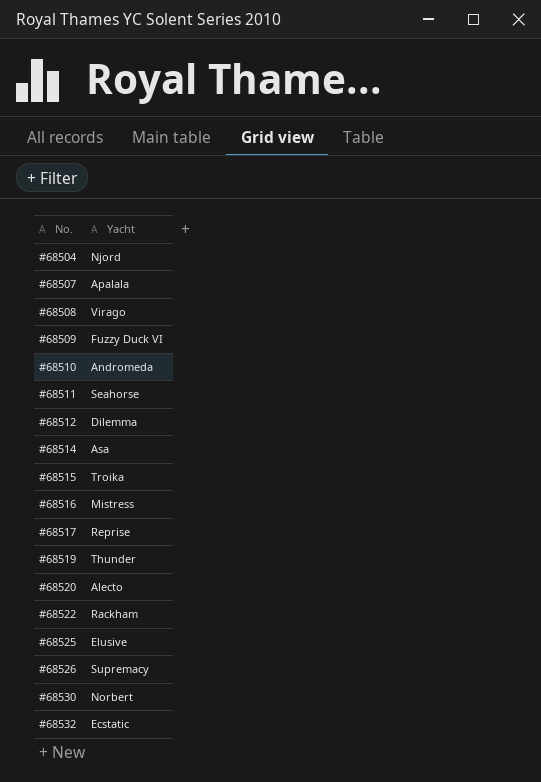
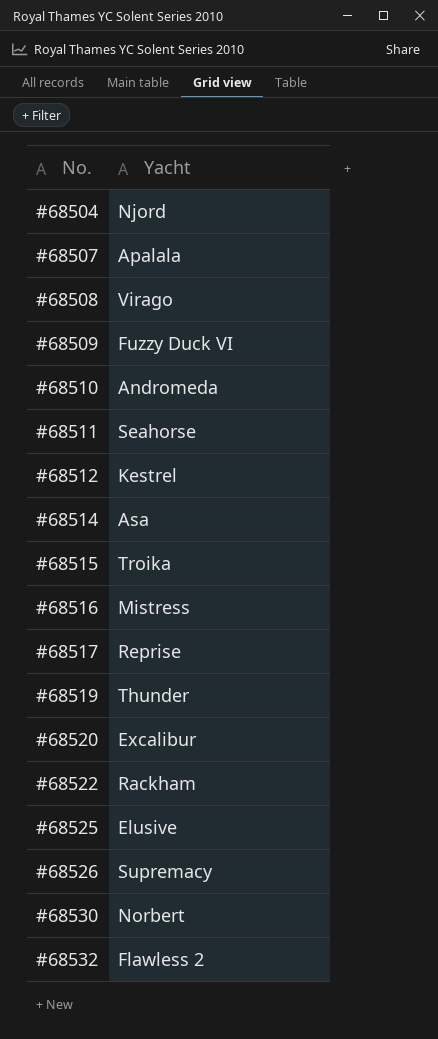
#68512 | Yacht: Dilemma -> Kestrel
#68520 | Yacht: Alecto -> Excalibur
#68532 | Yacht: Ecstatic -> Flawless 2

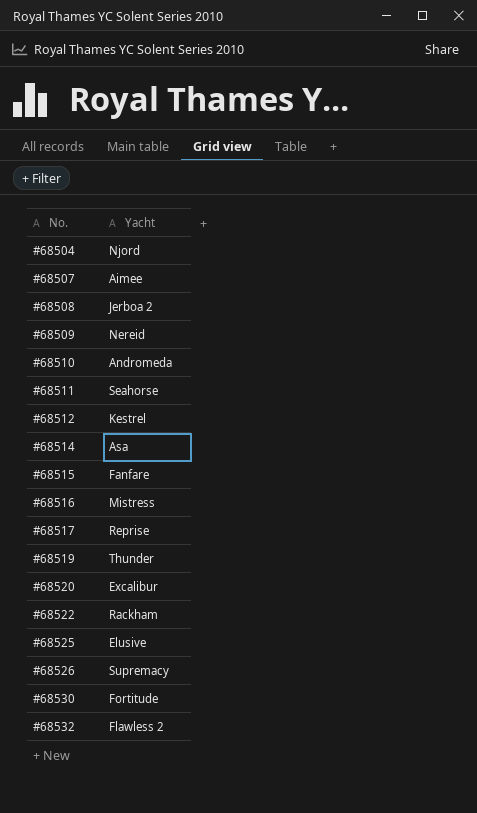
#68507 | Yacht: Apalala -> Aimee
#68508 | Yacht: Virago -> Jerboa 2
#68509 | Yacht: Fuzzy Duck VI -> Nereid
#68515 | Yacht: Troika -> Fanfare
#68530 | Yacht: Norbert -> Fortitude

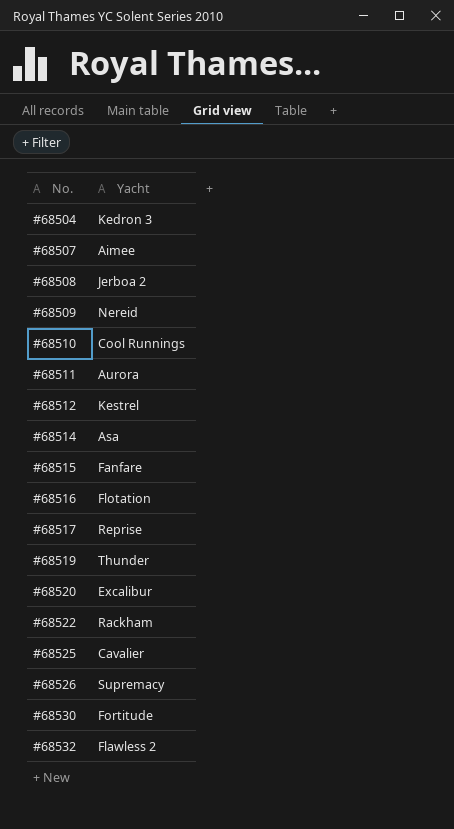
#68504 | Yacht: Njord -> Kedron 3
#68510 | Yacht: Andromeda -> Cool Runnings
#68511 | Yacht: Seahorse -> Aurora
#68516 | Yacht: Mistress -> Flotation
#68525 | Yacht: Elusive -> Cavalier

